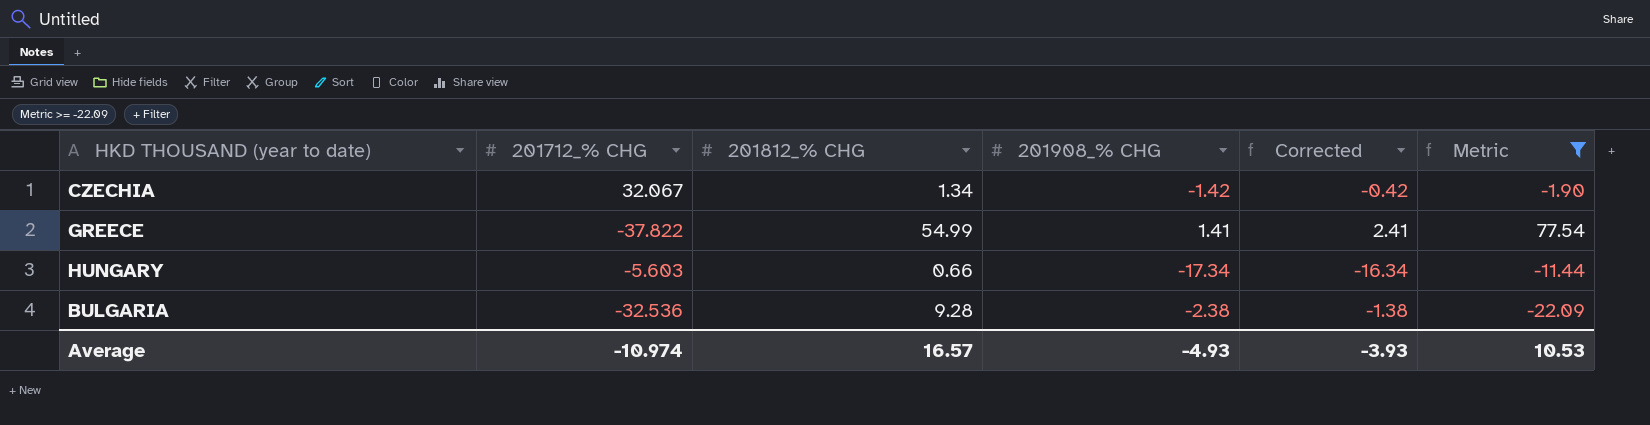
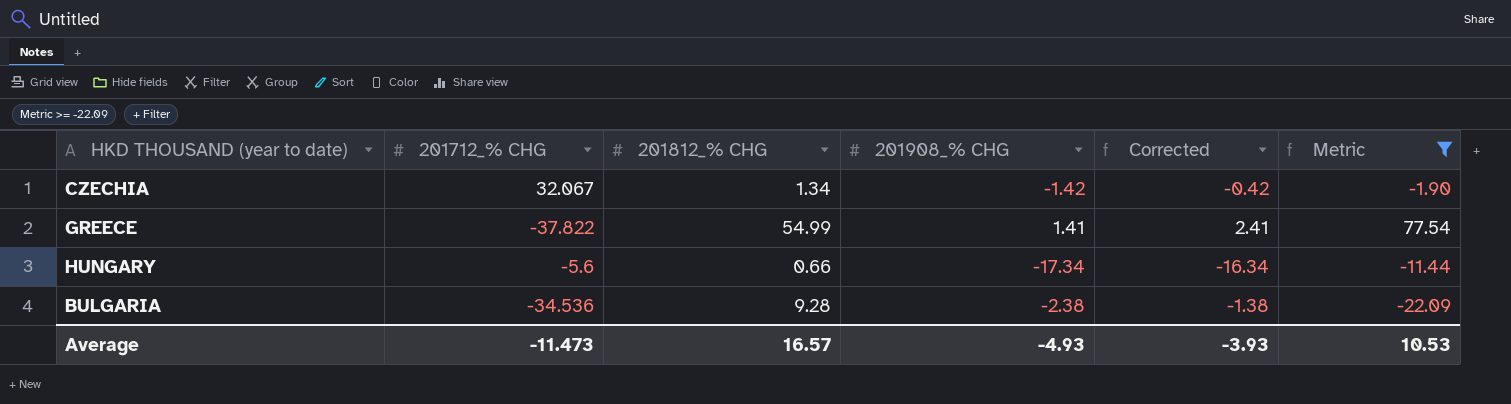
HUNGARY | 201712_% CHG: -5.603 -> -5.6
BULGARIA | 201712_% CHG: -32.536 -> -34.536
Average | 201712_% CHG: -10.974 -> -11.473

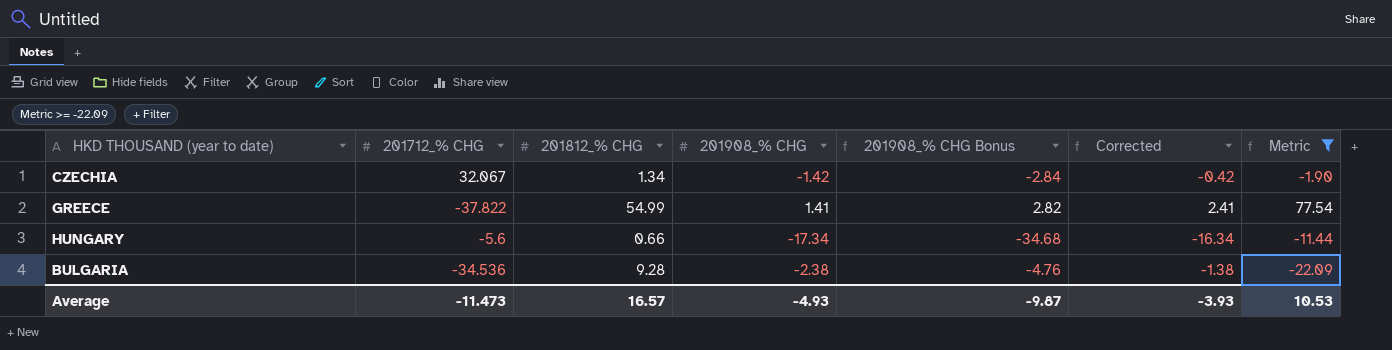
column 201908_% CHG Bonus | formula: none -> [201908_% CHG] * 2

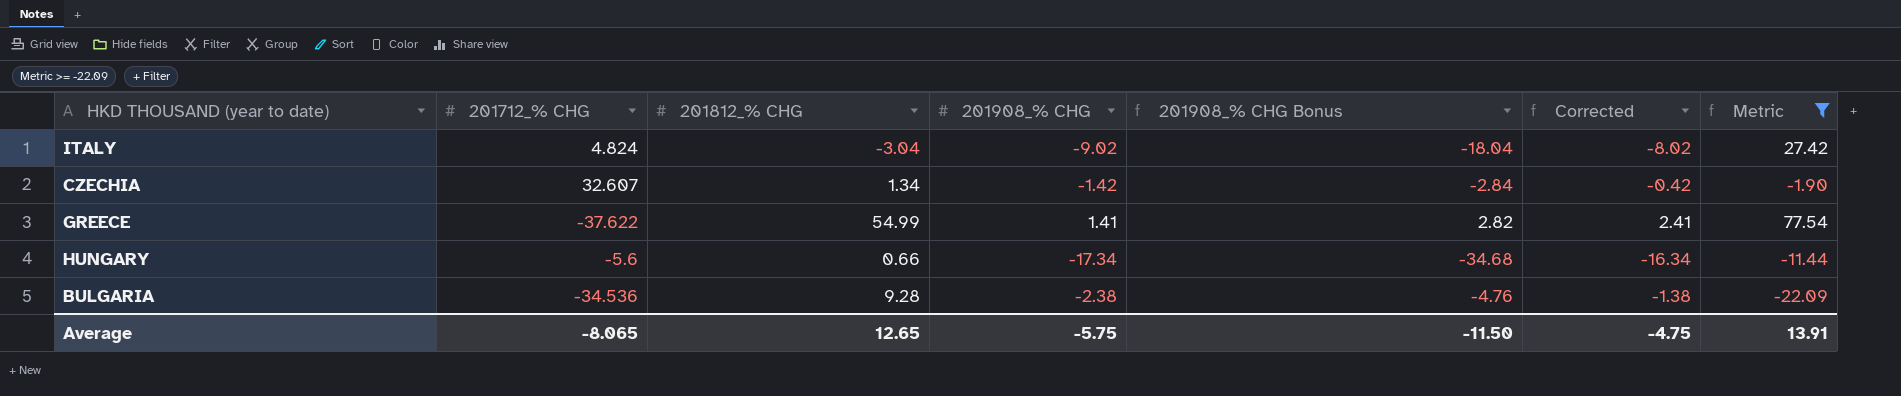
row ITALY: none -> 4.824 | -3.04 | -9.02 | -18.04 | -8.02 | 27.42
CZECHIA | 201712_% CHG: 32.067 -> 32.607
GREECE | 201712_% CHG: -37.822 -> -37.622
Average | 201712_% CHG: -11.473 -> -8.065
Average | 201812_% CHG: 16.57 -> 12.65
Average | 201908_% CHG: -4.93 -> -5.75
Average | 201908_% CHG Bonus: -9.87 -> -11.50
Average | Corrected: -3.93 -> -4.75
Average | Metric: 10.53 -> 13.91

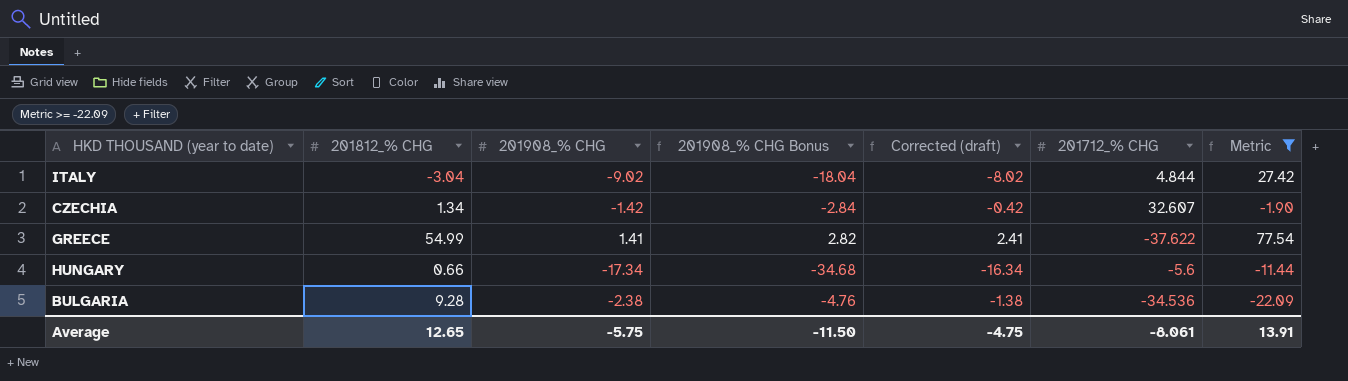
column name: Corrected -> Corrected (draft)
column 201712_% CHG | position: 2 -> 6
ITALY | 201712_% CHG: 4.824 -> 4.844
Average | 201712_% CHG: -8.065 -> -8.061

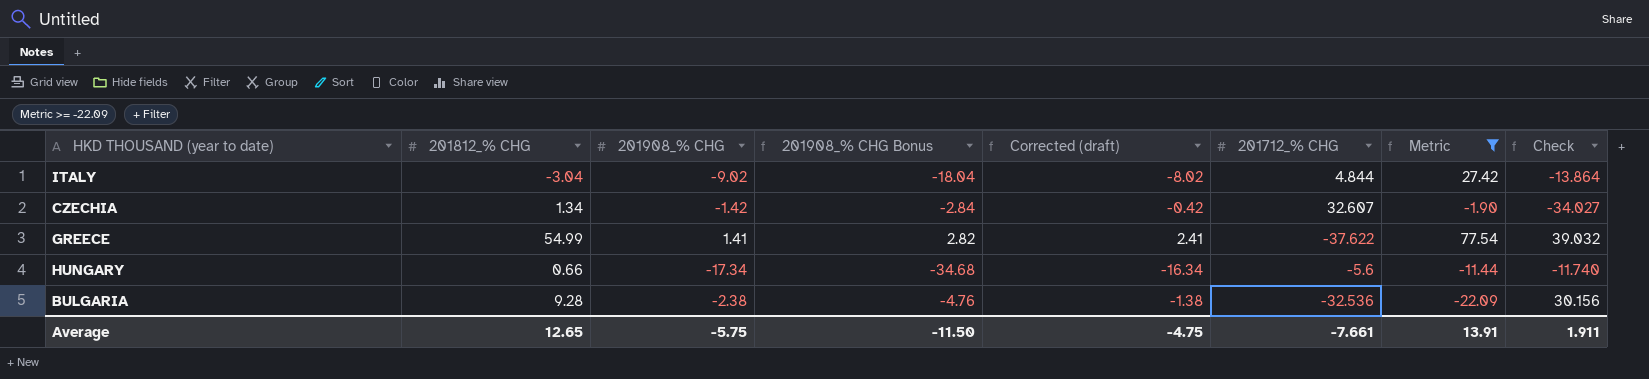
column Check | formula: none -> [201908_% CHG] - [201712_% CHG]
BULGARIA | 201712_% CHG: -34.536 -> -32.536
Average | 201712_% CHG: -8.061 -> -7.661

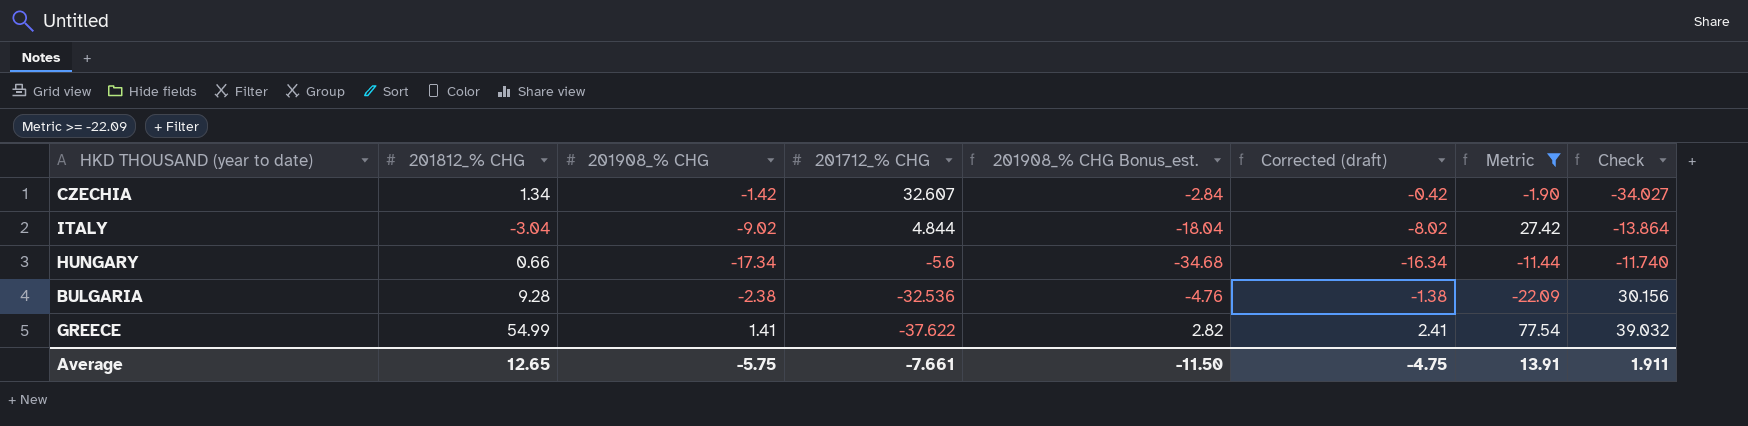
row order: none -> 201712_% CHG descending
column 201712_% CHG | position: 6 -> 4
column name: 201908_% CHG Bonus -> 201908_% CHG Bonus_est.

